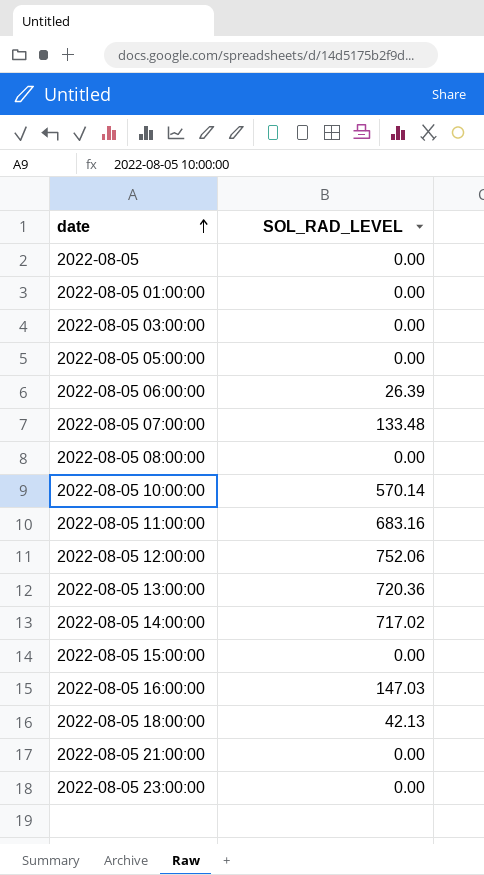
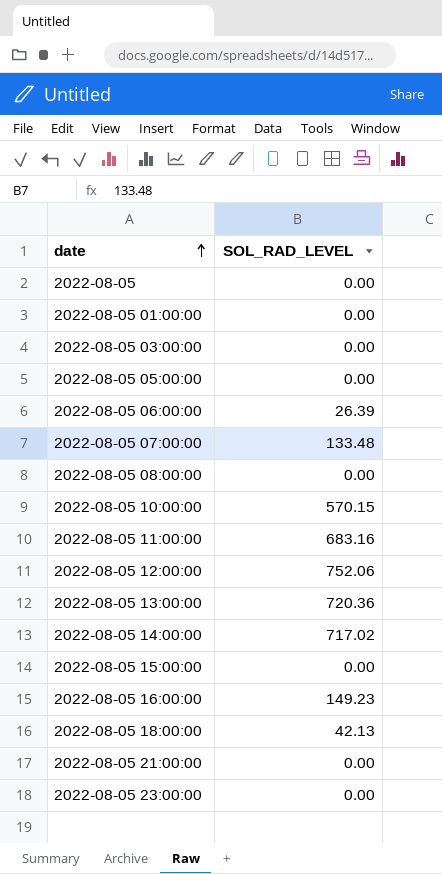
2022-08-05 10:00:00 | SOL_RAD_LEVEL: 570.14 -> 570.15
2022-08-05 16:00:00 | SOL_RAD_LEVEL: 147.03 -> 149.23

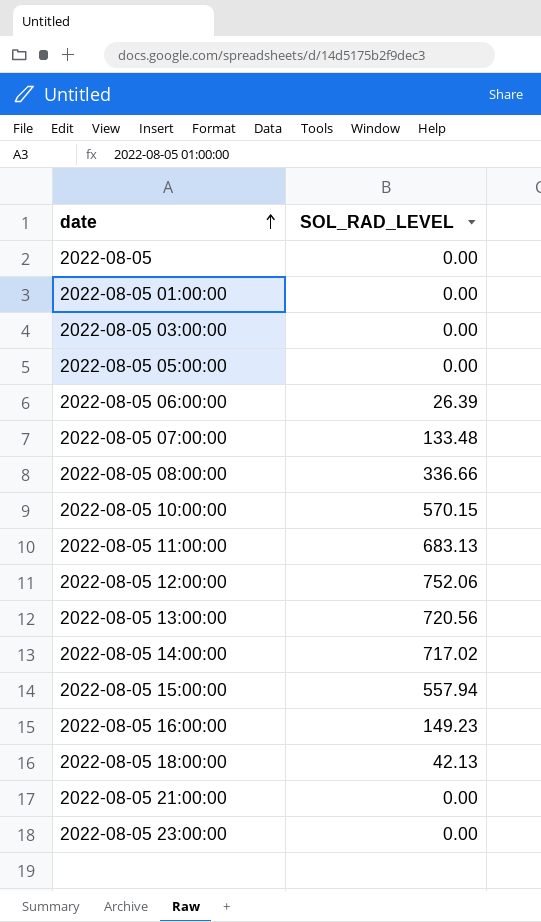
2022-08-05 08:00:00 | SOL_RAD_LEVEL: 0.00 -> 336.66
2022-08-05 11:00:00 | SOL_RAD_LEVEL: 683.16 -> 683.13
2022-08-05 13:00:00 | SOL_RAD_LEVEL: 720.36 -> 720.56
2022-08-05 15:00:00 | SOL_RAD_LEVEL: 0.00 -> 557.94

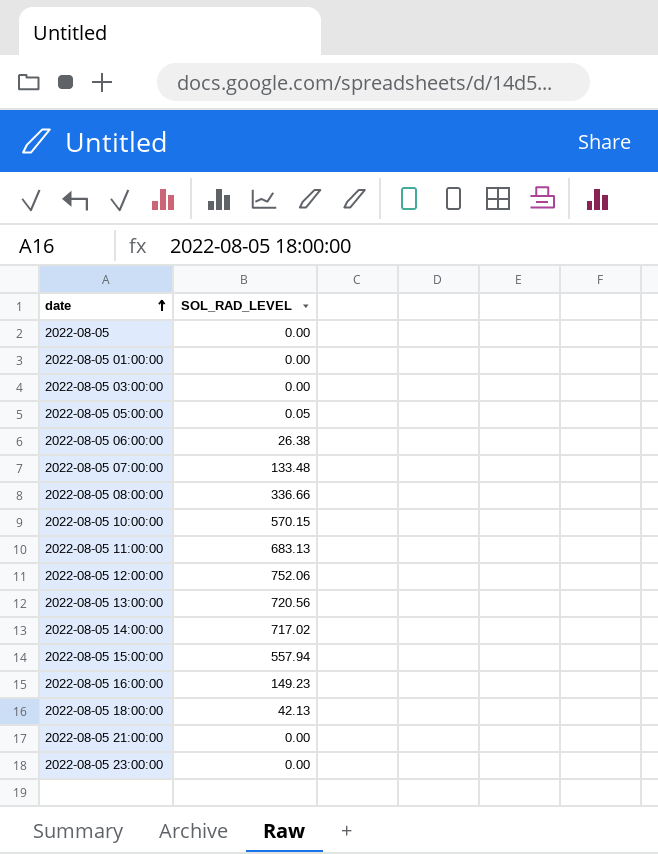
2022-08-05 05:00:00 | SOL_RAD_LEVEL: 0.00 -> 0.05
2022-08-05 06:00:00 | SOL_RAD_LEVEL: 26.39 -> 26.38

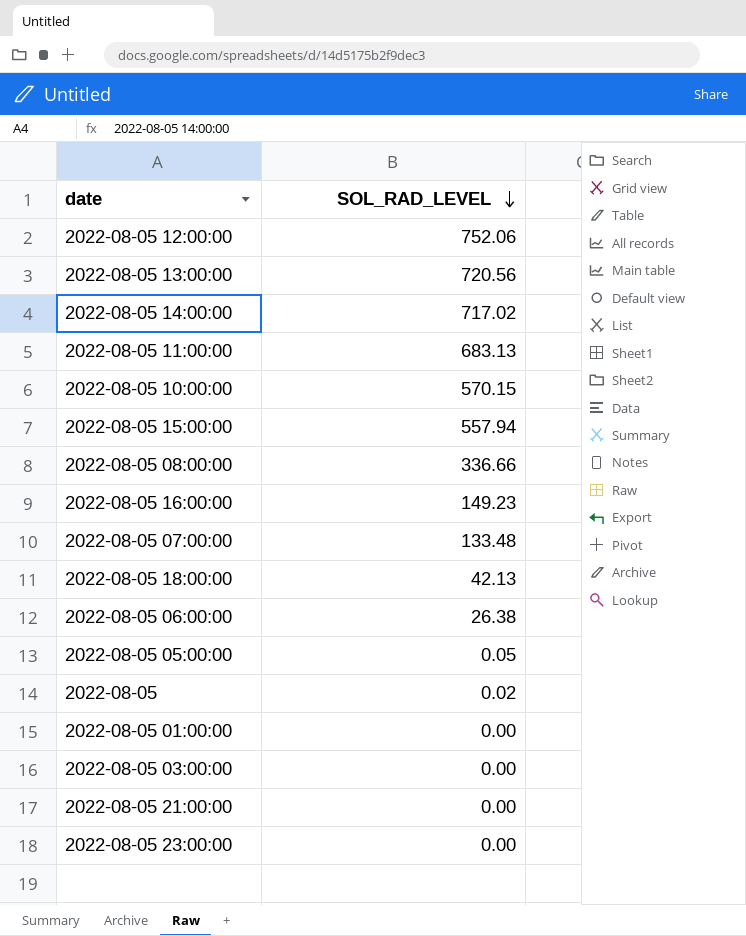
row order: date ascending -> SOL_RAD_LEVEL descending
2022-08-05 | SOL_RAD_LEVEL: 0.00 -> 0.02

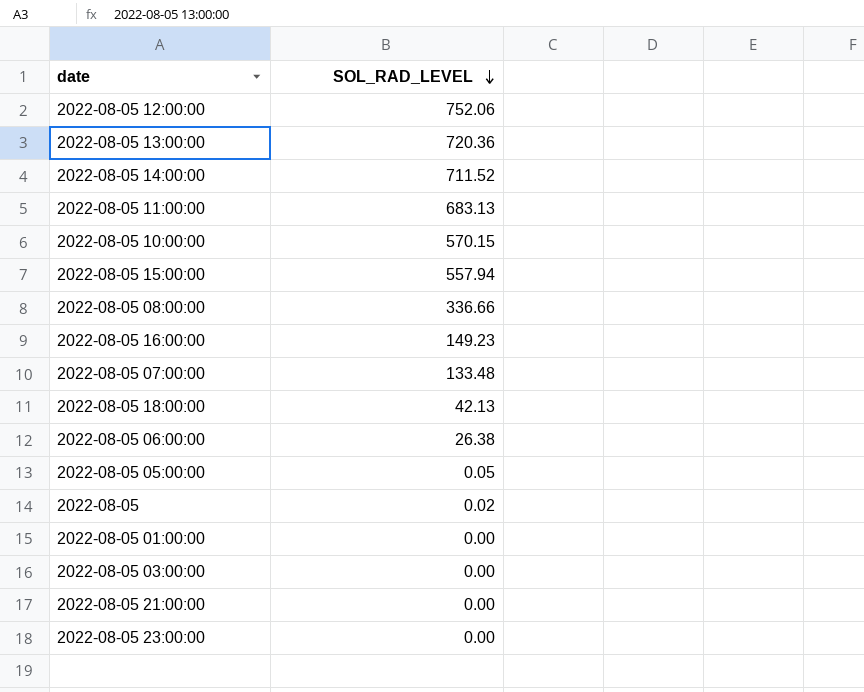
2022-08-05 13:00:00 | SOL_RAD_LEVEL: 720.56 -> 720.36
2022-08-05 14:00:00 | SOL_RAD_LEVEL: 717.02 -> 711.52

